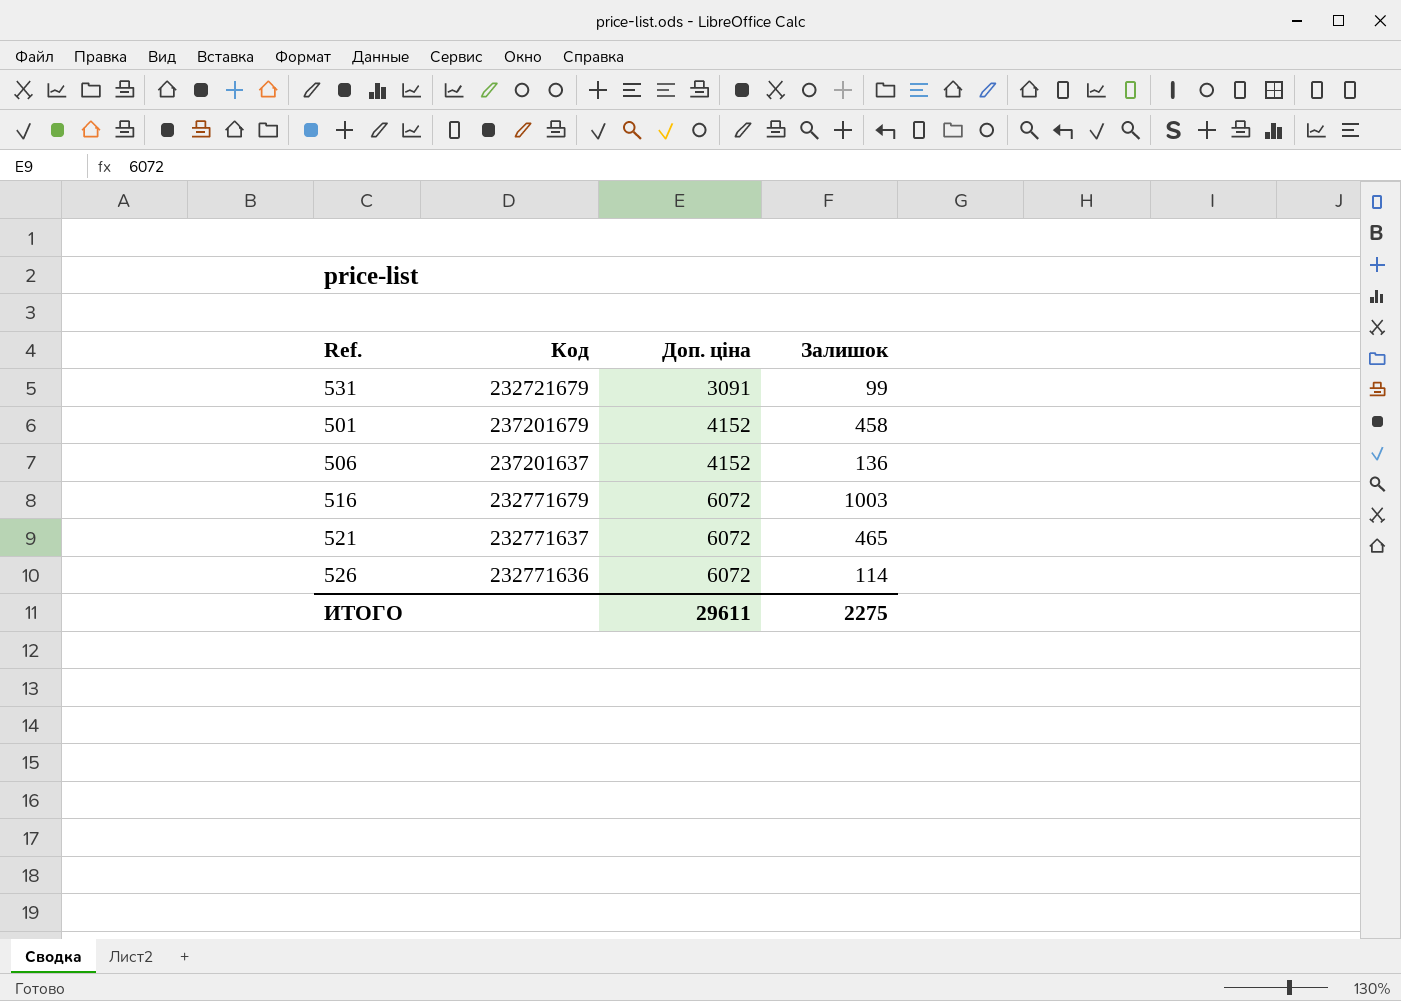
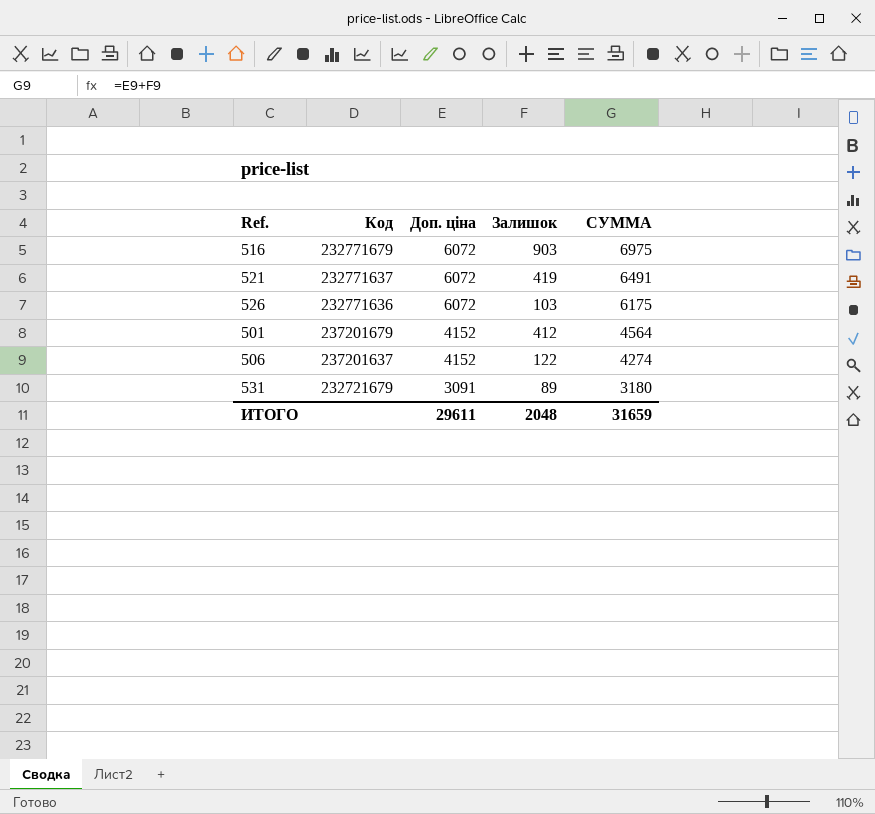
row order: Доп. ціна ascending -> Доп. ціна descending
column СУММА | formula: none -> [Доп. ціна] + [Залишок]
516 | Залишок: 1003 -> 903
521 | Залишок: 465 -> 419
526 | Залишок: 114 -> 103
501 | Залишок: 458 -> 412
506 | Залишок: 136 -> 122
531 | Залишок: 99 -> 89
ИТОГО | Залишок: 2275 -> 2048

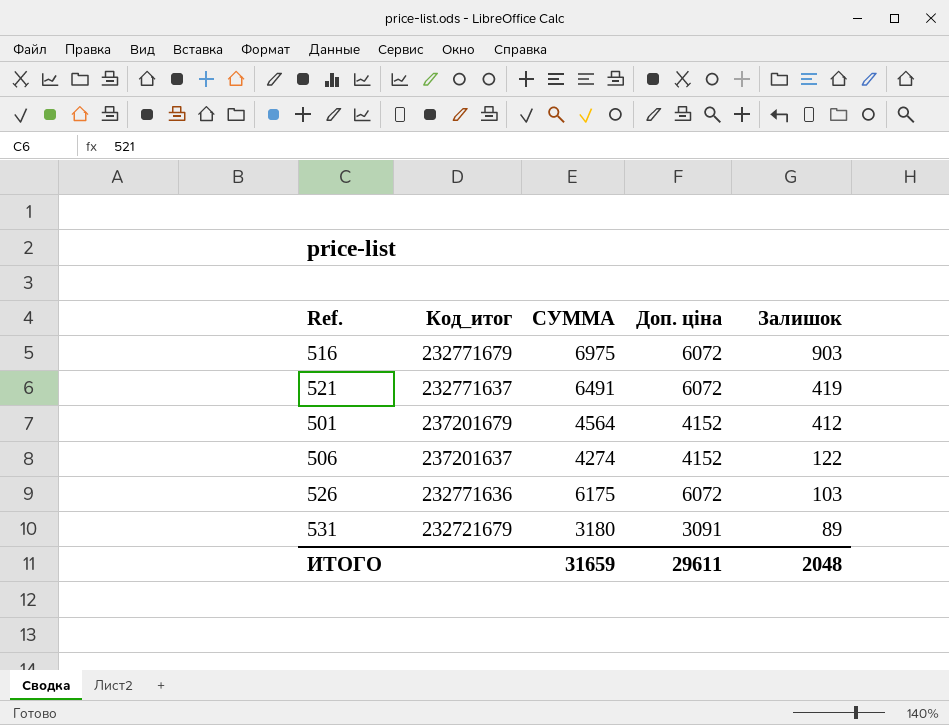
row order: Доп. ціна descending -> Залишок descending
column name: Код -> Код_итог
column СУММА | position: 5 -> 3

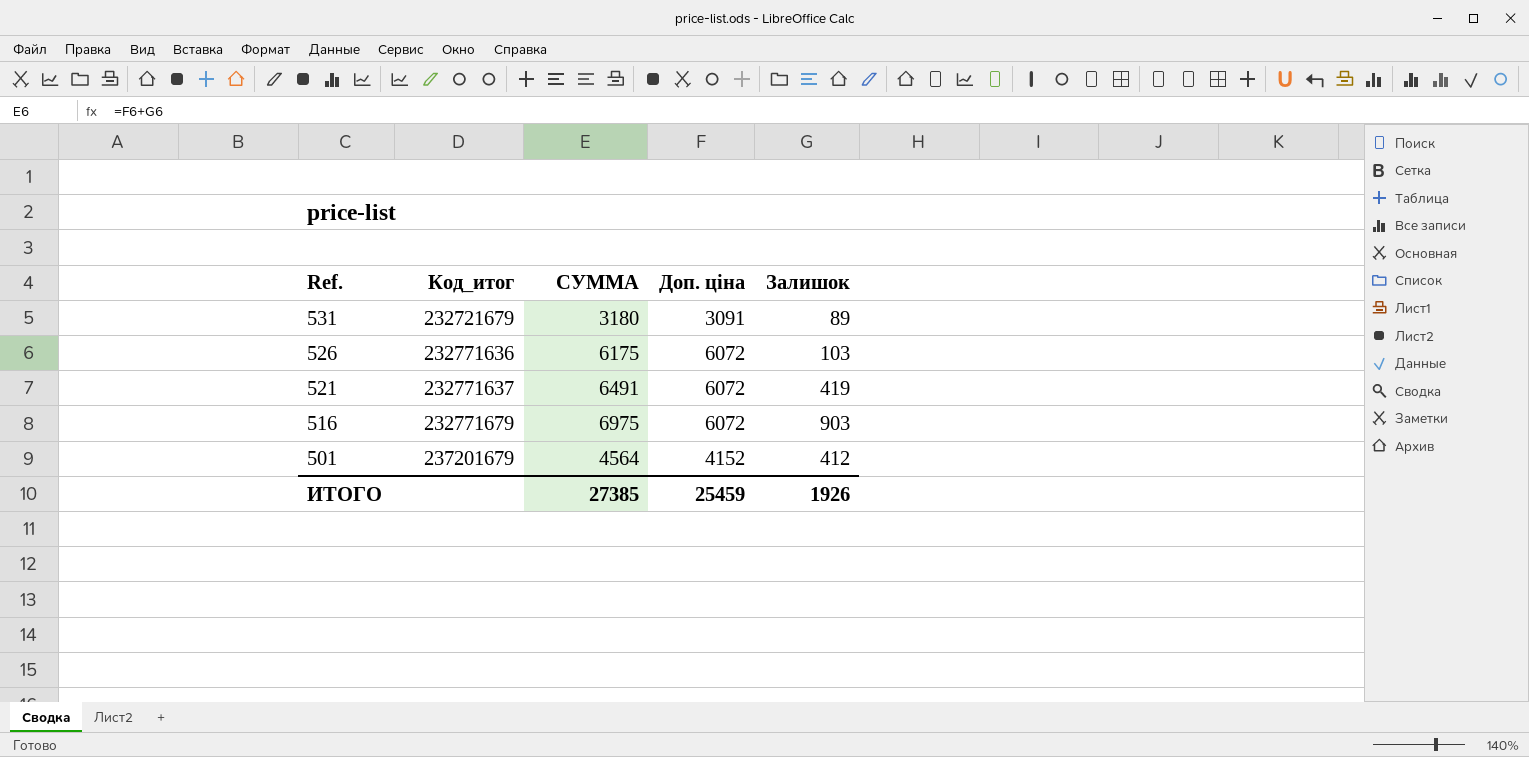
row order: Залишок descending -> Ref. descending
row 506: 237201637 | 4274 | 4152 | 122 -> none
ИТОГО | СУММА: 31659 -> 27385
ИТОГО | Доп. ціна: 29611 -> 25459
ИТОГО | Залишок: 2048 -> 1926

